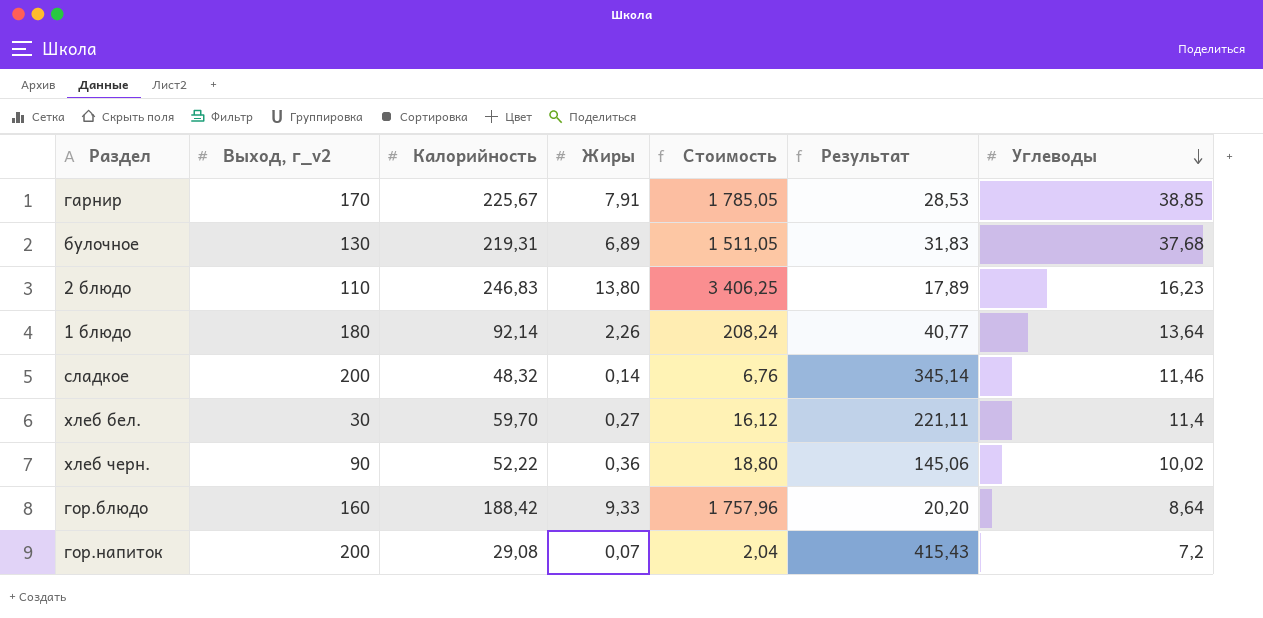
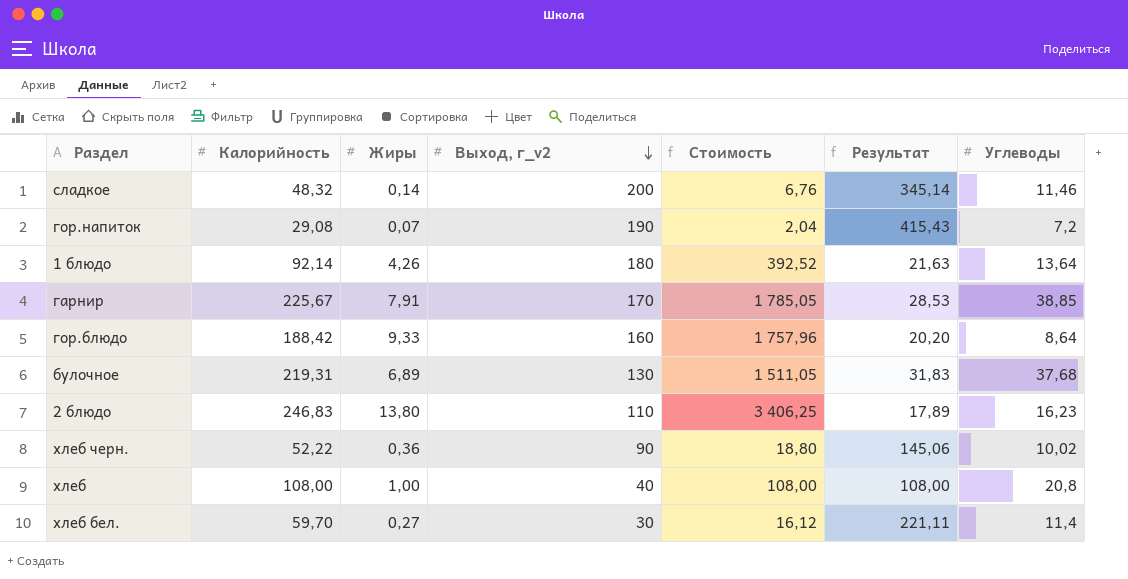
row order: Углеводы descending -> Выход, г_v2 descending
column Выход, г_v2 | position: 2 -> 4
гор.напиток | Выход, г_v2: 200 -> 190
1 блюдо | Жиры: 2,26 -> 4,26
1 блюдо | Стоимость: 208,24 -> 392,52
1 блюдо | Результат: 40,77 -> 21,63
row хлеб: none -> 108,00 | 1,00 | 40 | 108,00 | 108,00 | 20,8

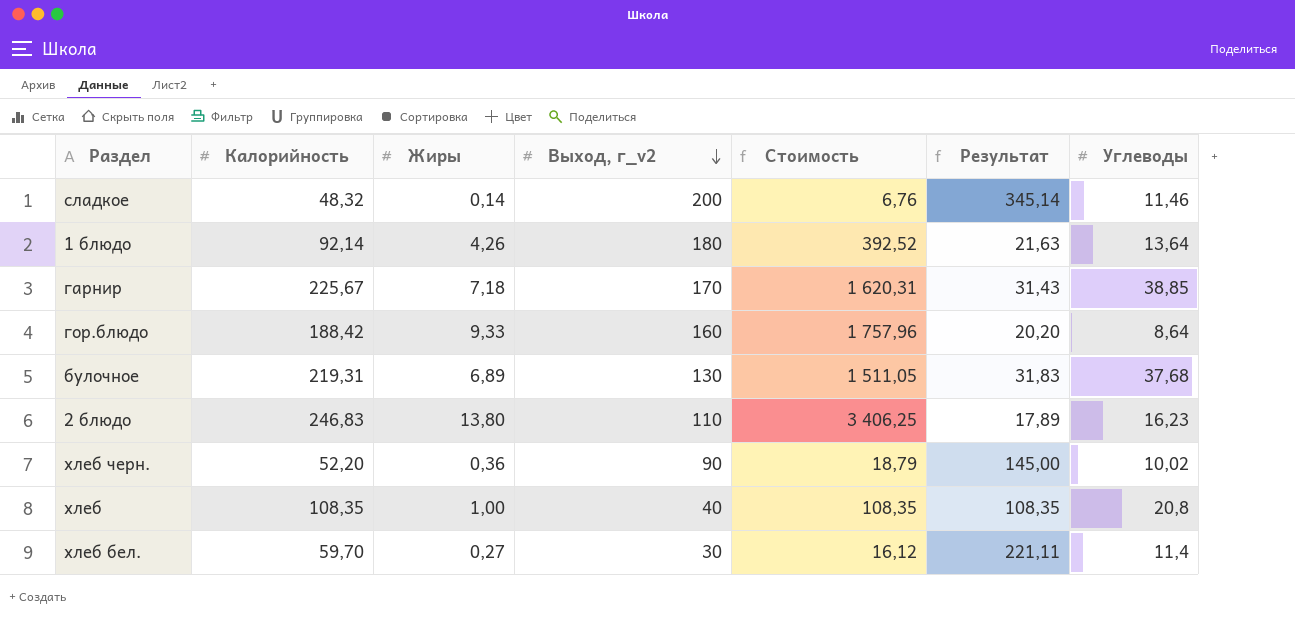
row гор.напиток: 29,08 | 0,07 | 190 | 2,04 | 415,43 | 7,2 -> none
гарнир | Жиры: 7,91 -> 7,18
гарнир | Стоимость: 1 785,05 -> 1 620,31
гарнир | Результат: 28,53 -> 31,43
хлеб черн. | Калорийность: 52,22 -> 52,20
хлеб черн. | Стоимость: 18,80 -> 18,79
хлеб черн. | Результат: 145,06 -> 145,00
хлеб | Калорийность: 108,00 -> 108,35
хлеб | Стоимость: 108,00 -> 108,35
хлеб | Результат: 108,00 -> 108,35

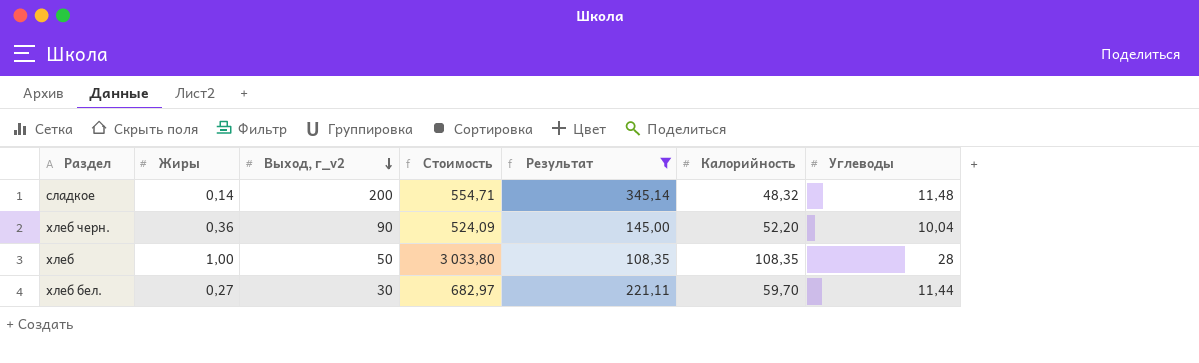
filter: none -> Результат >= 108,35
column Стоимость | formula: [Калорийность] * [Жиры] -> [Калорийность] * [Углеводы]
column Калорийность | position: 2 -> 6
сладкое | Углеводы: 11,46 -> 11,48
хлеб черн. | Углеводы: 10,02 -> 10,04
хлеб | Выход, г_v2: 40 -> 50
хлеб | Углеводы: 20,8 -> 28
хлеб бел. | Углеводы: 11,4 -> 11,44

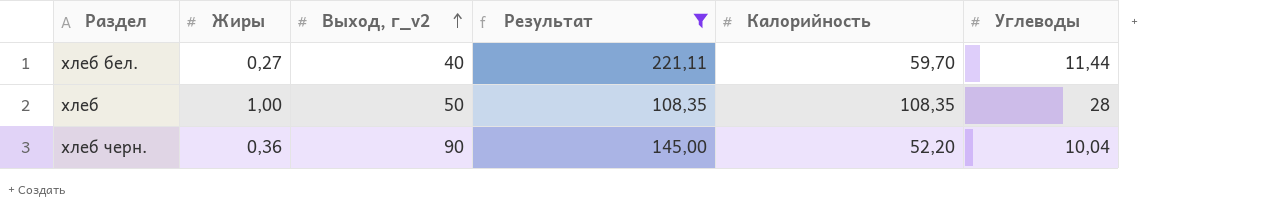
row order: Выход, г_v2 descending -> Выход, г_v2 ascending
column Стоимость | formula: [Калорийность] * [Углеводы] -> none
row сладкое: 0,14 | 200 | 554,71 | 345,14 | 48,32 | 11,48 -> none
хлеб бел. | Выход, г_v2: 30 -> 40

